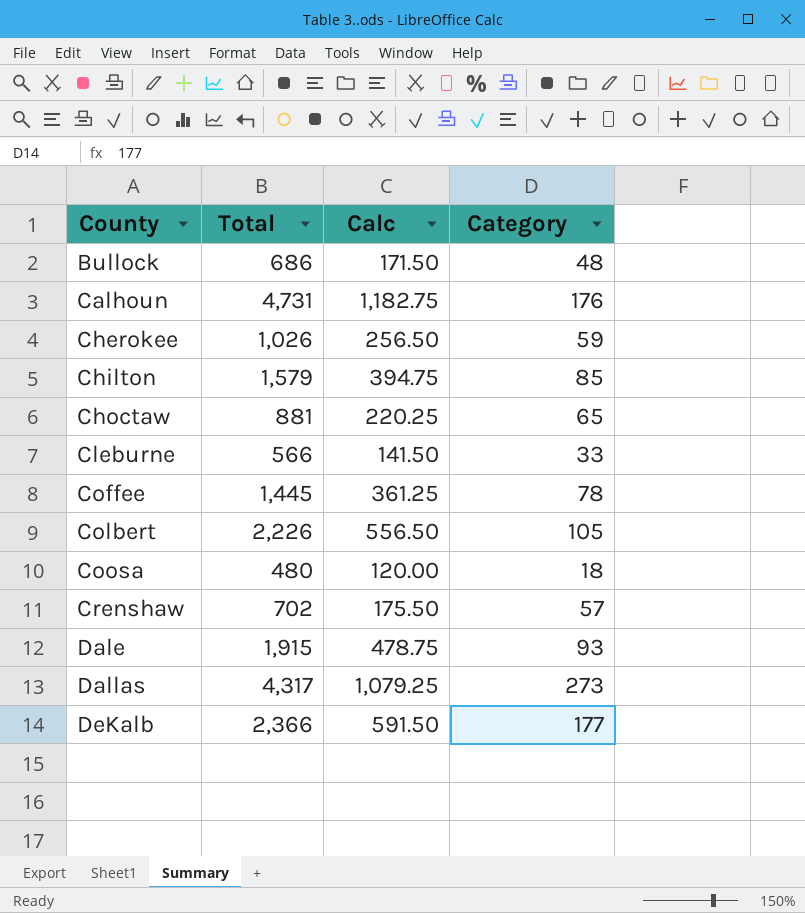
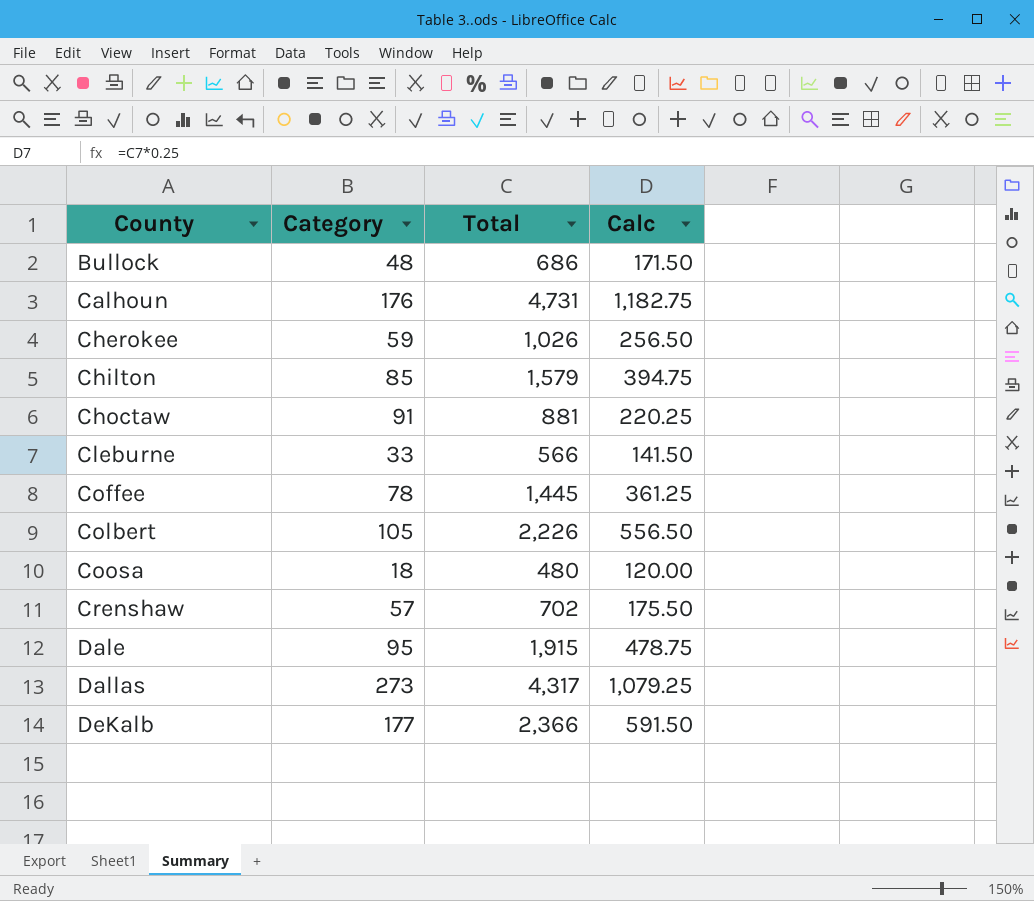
column Category | position: 4 -> 2
Choctaw | Category: 65 -> 91
Dale | Category: 93 -> 95

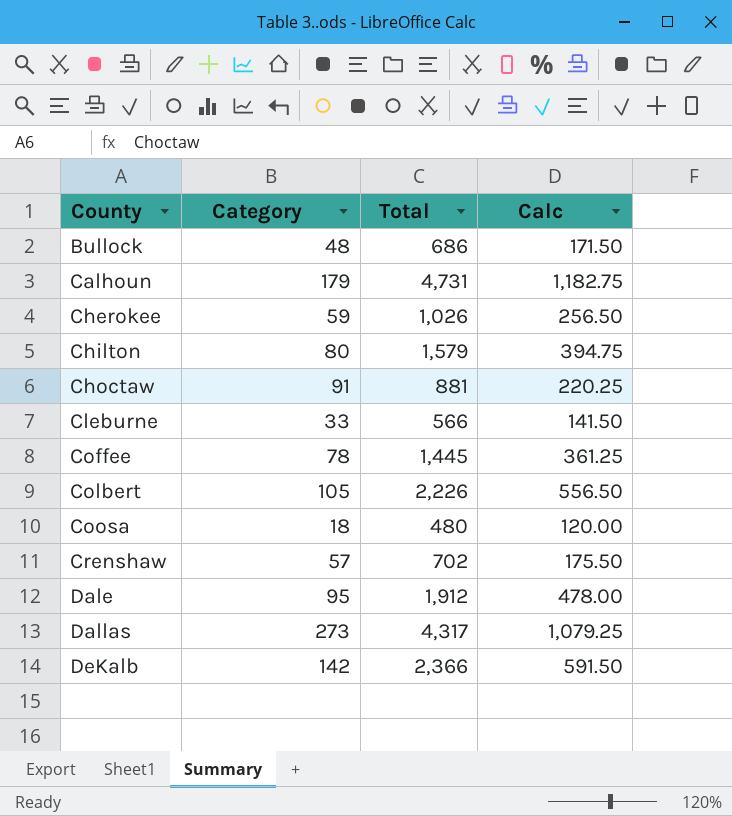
Calhoun | Category: 176 -> 179
Chilton | Category: 85 -> 80
Dale | Total: 1,915 -> 1,912
Dale | Calc: 478.75 -> 478.00
DeKalb | Category: 177 -> 142

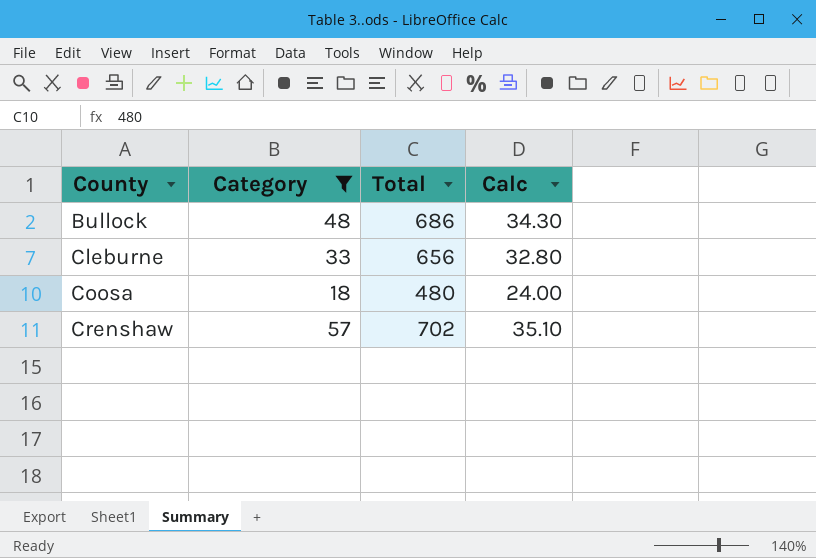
filter: none -> Category <= 57
column Calc | formula: [Total] * 0.25 -> [Total] * 0.05
Cleburne | Total: 566 -> 656

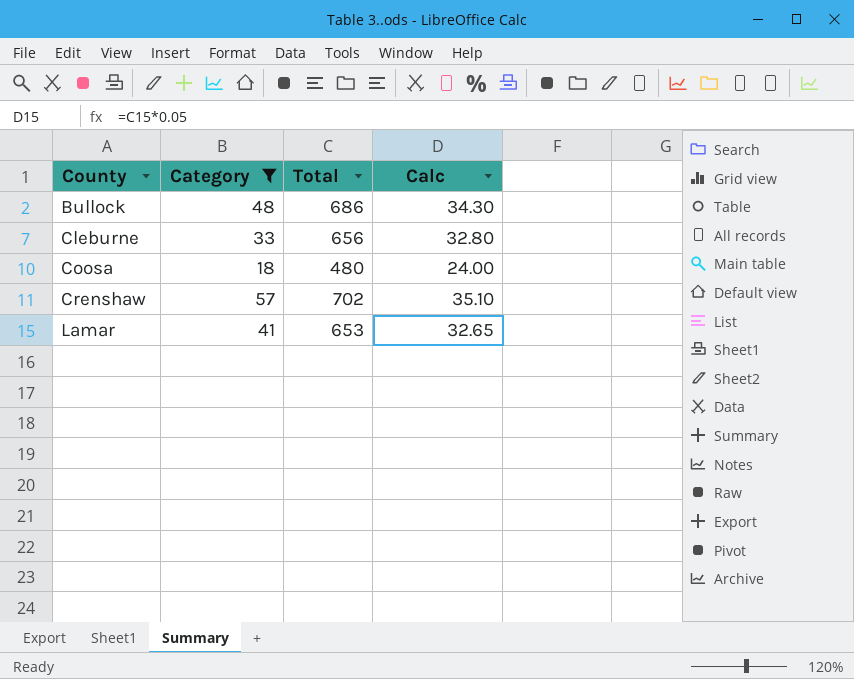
row Lamar: none -> 41 | 653 | 32.65

